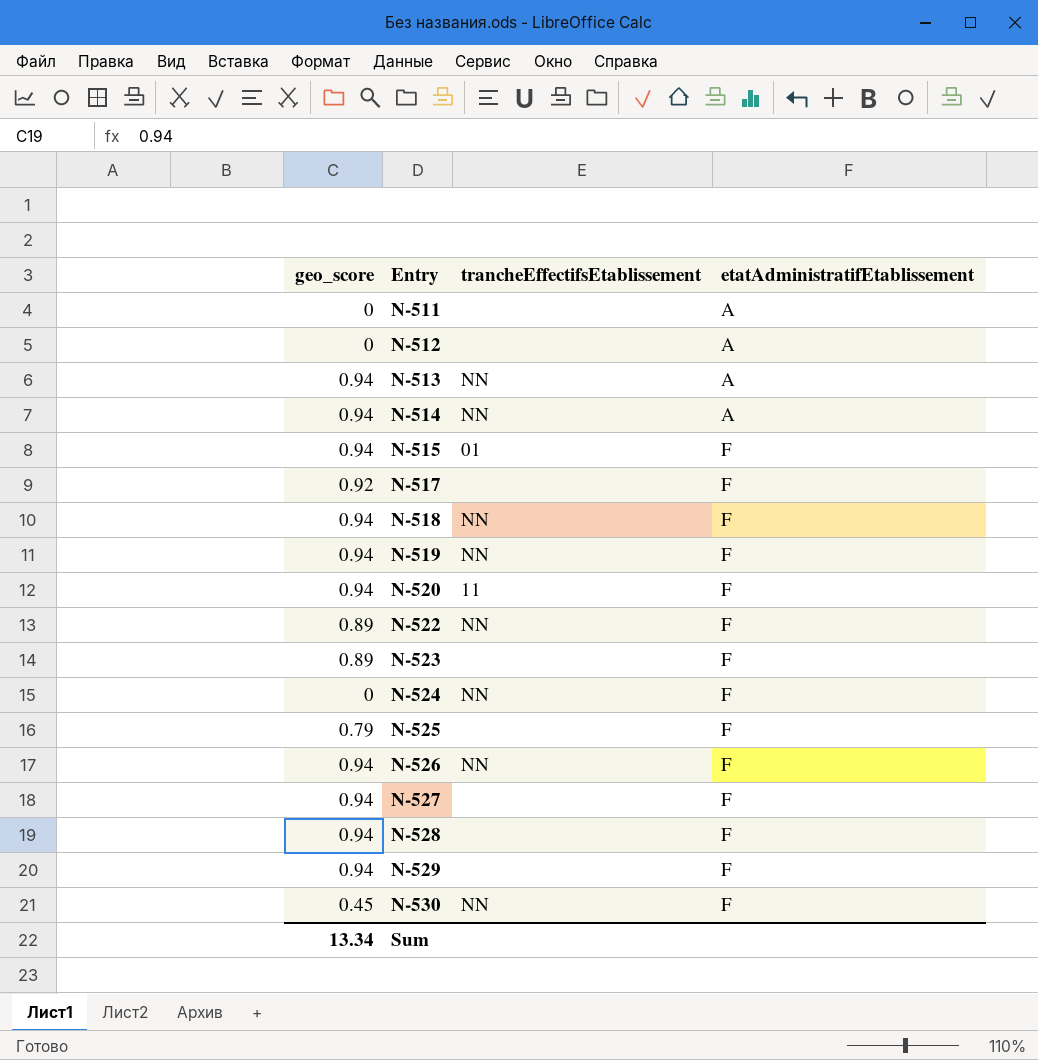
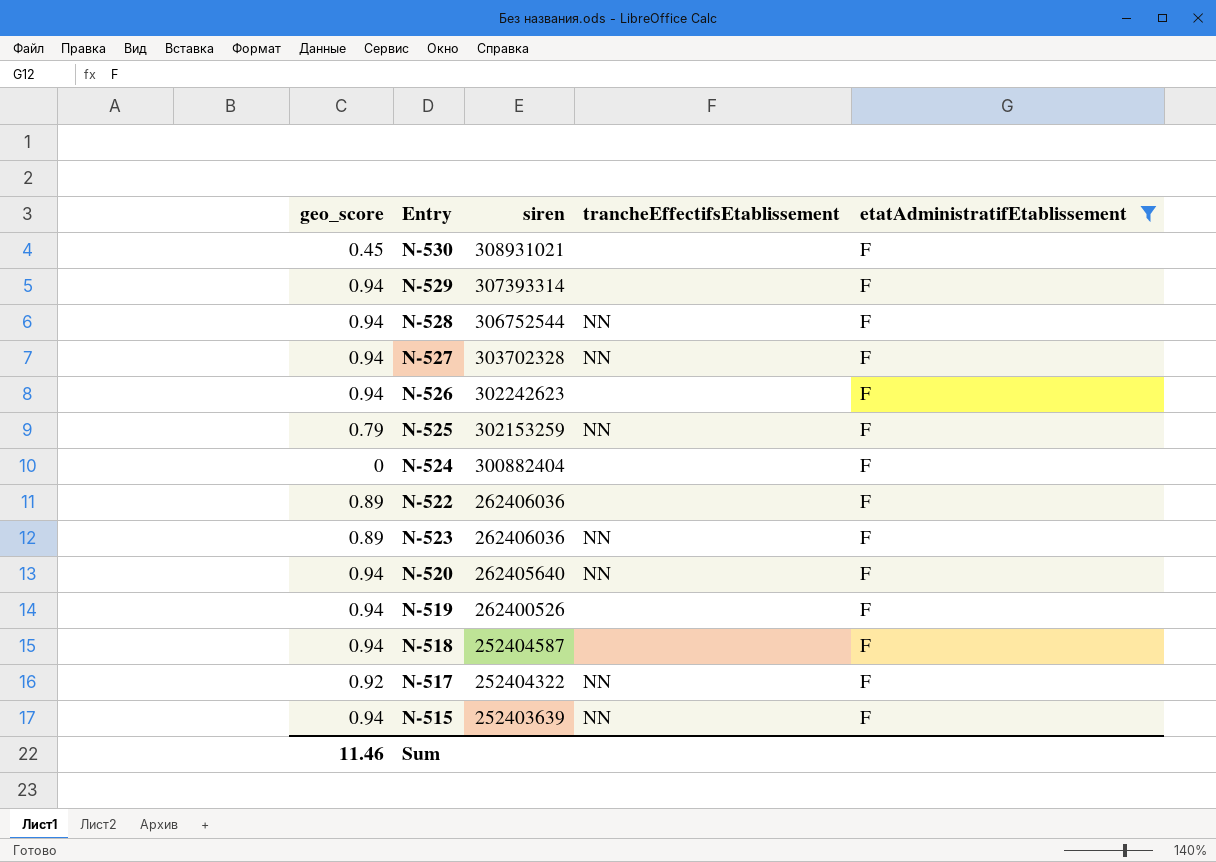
filter: none -> etatAdministratifEtablissement = F
row order: Entry ascending -> siren descending
column siren | position: none -> 3
N-530 | trancheEffectifsEtablissement: NN -> none
N-528 | trancheEffectifsEtablissement: none -> NN
N-527 | trancheEffectifsEtablissement: none -> NN
N-526 | trancheEffectifsEtablissement: NN -> none
N-525 | trancheEffectifsEtablissement: none -> NN
N-524 | trancheEffectifsEtablissement: NN -> none
N-522 | trancheEffectifsEtablissement: NN -> none
N-523 | trancheEffectifsEtablissement: none -> NN
N-520 | trancheEffectifsEtablissement: 11 -> NN
N-519 | trancheEffectifsEtablissement: NN -> none
N-518 | trancheEffectifsEtablissement: NN -> none
N-517 | trancheEffectifsEtablissement: none -> NN
N-515 | trancheEffectifsEtablissement: 01 -> NN
Sum | geo_score: 13.34 -> 11.46

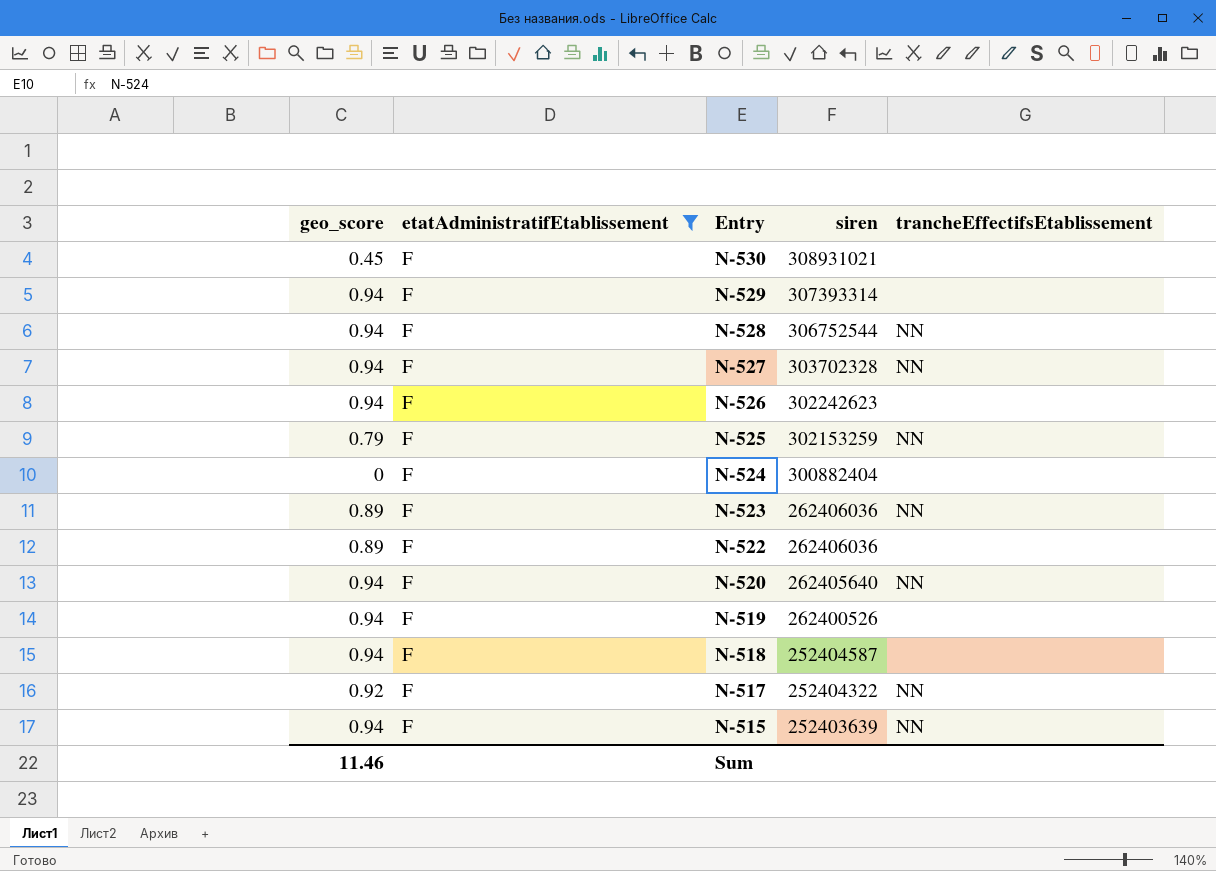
row order: siren descending -> Entry descending
column etatAdministratifEtablissement | position: 5 -> 2

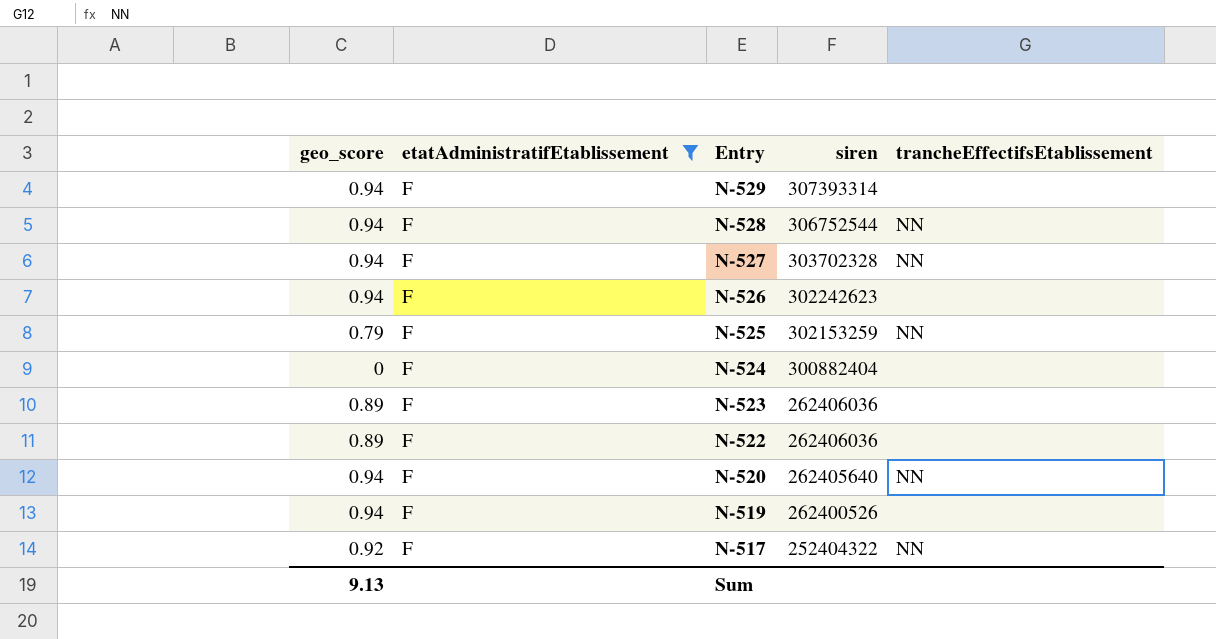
row N-530: 0.45 | F | 308931021 | none -> none
row N-518: 0.94 | F | 252404587 | none -> none
row N-515: 0.94 | F | 252403639 | NN -> none
N-523 | trancheEffectifsEtablissement: NN -> none
Sum | geo_score: 11.46 -> 9.13

